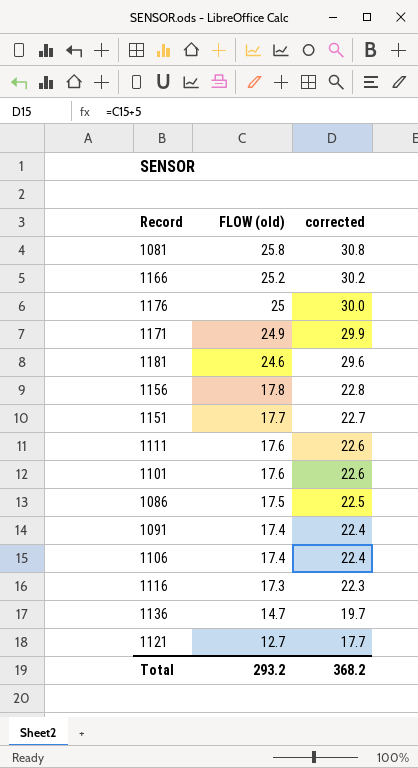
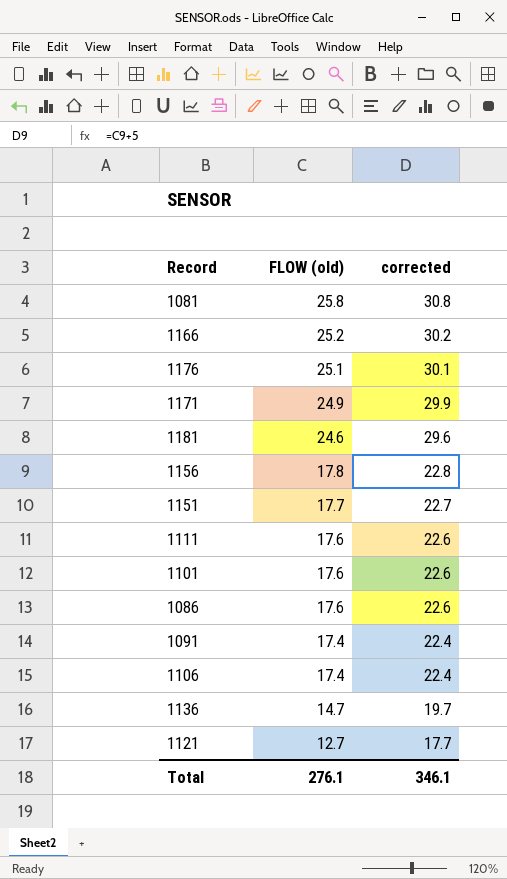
row 1116: 17.3 | 22.3 -> none
1176 | FLOW (old): 25 -> 25.1
1176 | corrected: 30.0 -> 30.1
1086 | FLOW (old): 17.5 -> 17.6
1086 | corrected: 22.5 -> 22.6
Total | FLOW (old): 293.2 -> 276.1
Total | corrected: 368.2 -> 346.1

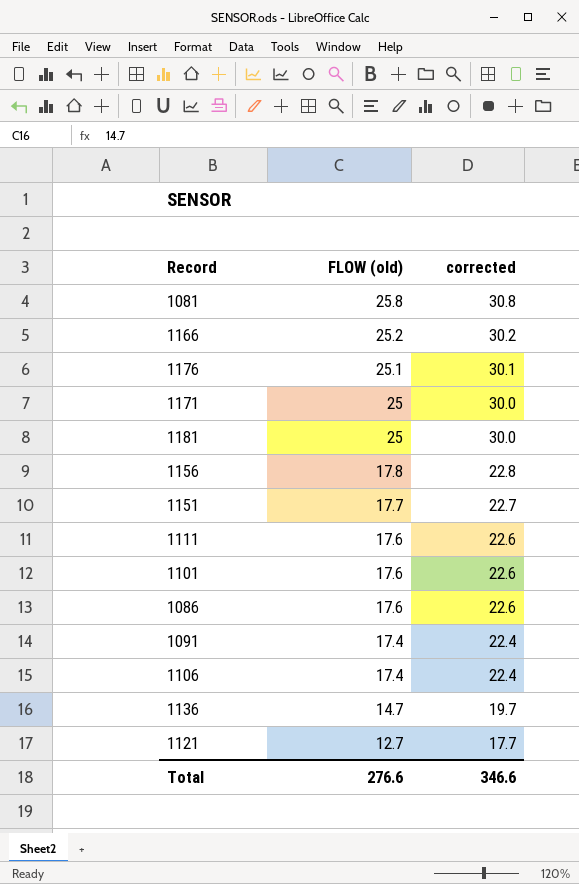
1171 | FLOW (old): 24.9 -> 25
1171 | corrected: 29.9 -> 30.0
1181 | FLOW (old): 24.6 -> 25
1181 | corrected: 29.6 -> 30.0
Total | FLOW (old): 276.1 -> 276.6
Total | corrected: 346.1 -> 346.6

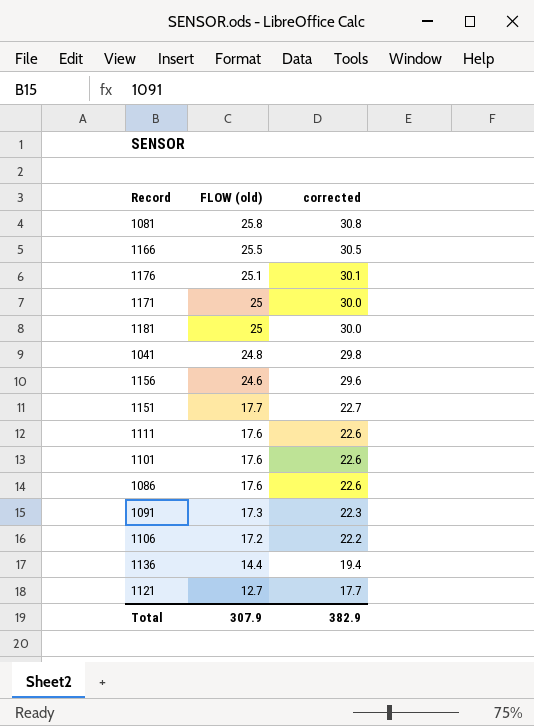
1166 | FLOW (old): 25.2 -> 25.5
1166 | corrected: 30.2 -> 30.5
row 1041: none -> 24.8 | 29.8
1156 | FLOW (old): 17.8 -> 24.6
1156 | corrected: 22.8 -> 29.6
1091 | FLOW (old): 17.4 -> 17.3
1091 | corrected: 22.4 -> 22.3
1106 | FLOW (old): 17.4 -> 17.2
1106 | corrected: 22.4 -> 22.2
1136 | FLOW (old): 14.7 -> 14.4
1136 | corrected: 19.7 -> 19.4
Total | FLOW (old): 276.6 -> 307.9
Total | corrected: 346.6 -> 382.9

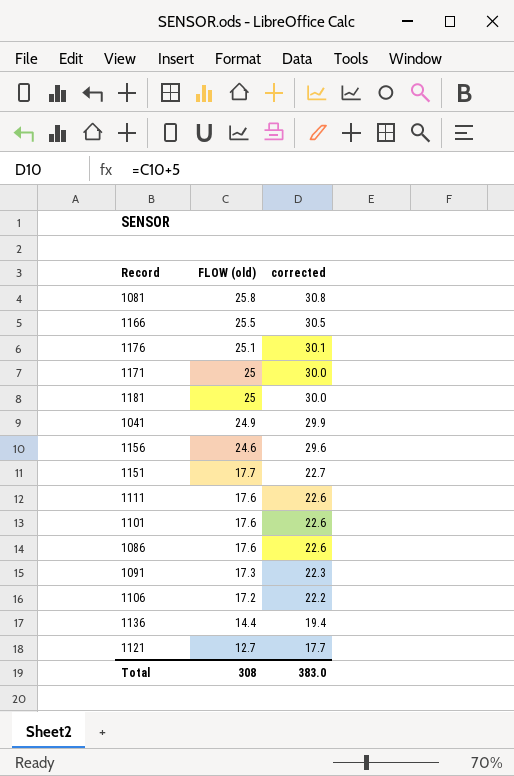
1041 | FLOW (old): 24.8 -> 24.9
1041 | corrected: 29.8 -> 29.9
Total | FLOW (old): 307.9 -> 308
Total | corrected: 382.9 -> 383.0

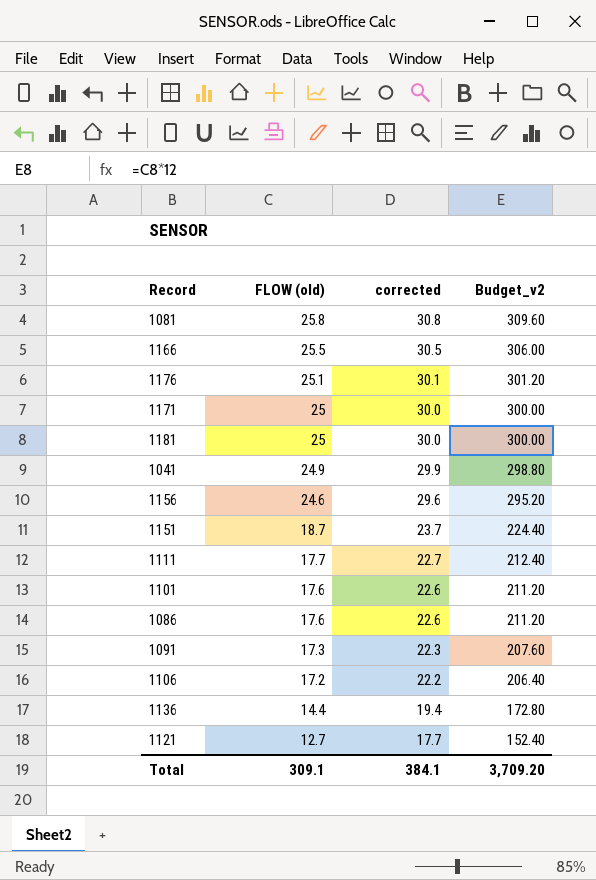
column Budget_v2 | formula: none -> [FLOW (old)] * 12
1151 | FLOW (old): 17.7 -> 18.7
1151 | corrected: 22.7 -> 23.7
1111 | FLOW (old): 17.6 -> 17.7
1111 | corrected: 22.6 -> 22.7
Total | FLOW (old): 308 -> 309.1
Total | corrected: 383.0 -> 384.1

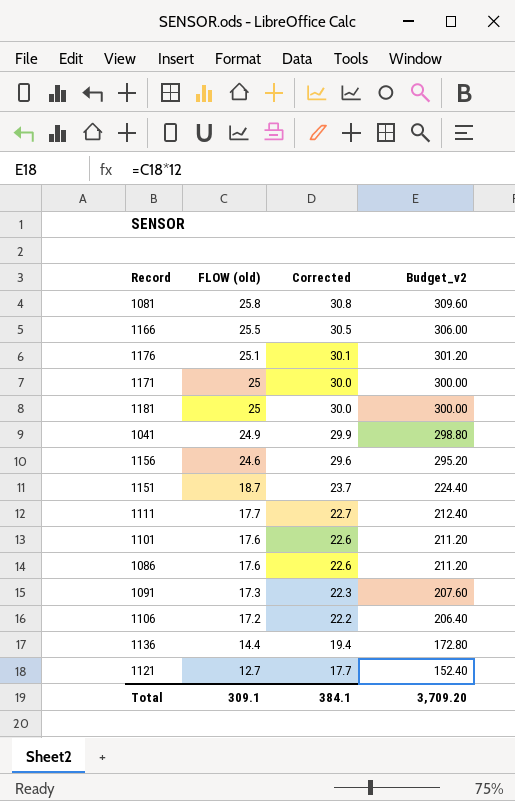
column name: corrected -> Corrected

